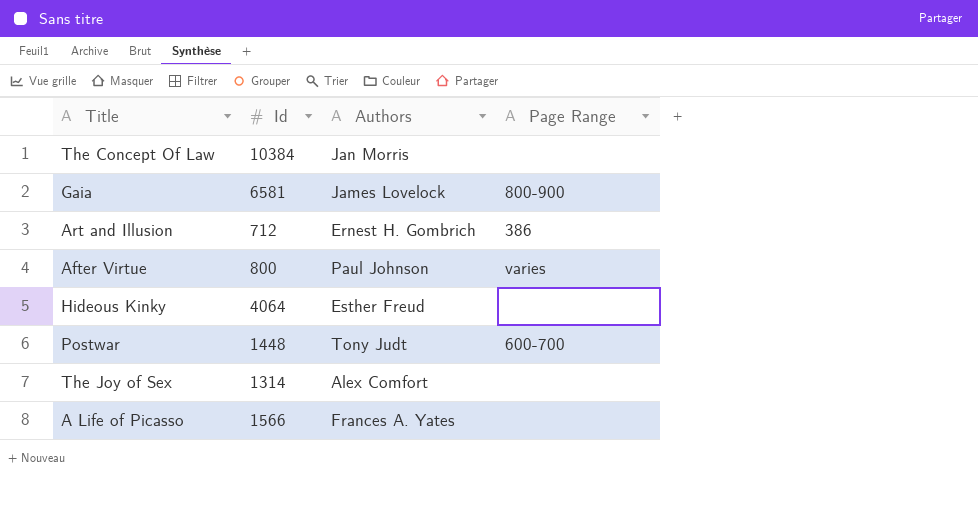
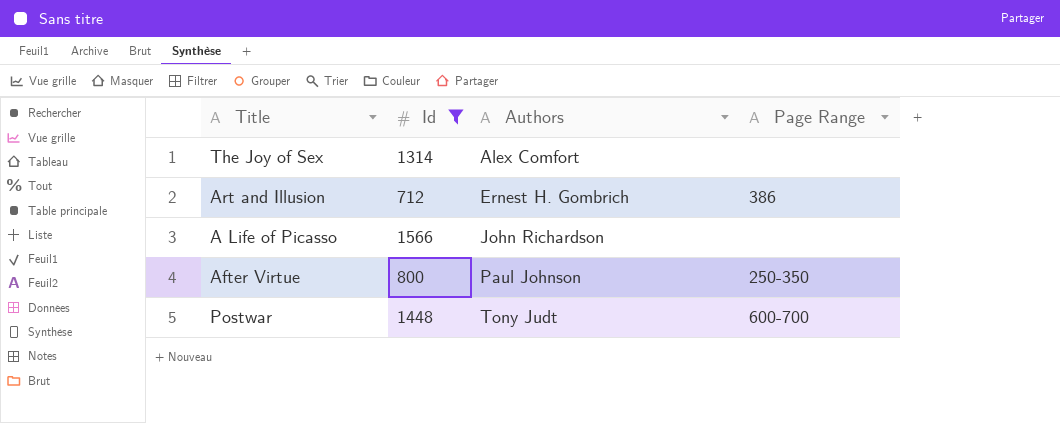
filter: none -> Id <= 1566
row order: none -> Authors ascending
A Life of Picasso | Authors: Frances A. Yates -> John Richardson
After Virtue | Page Range: varies -> 250-350

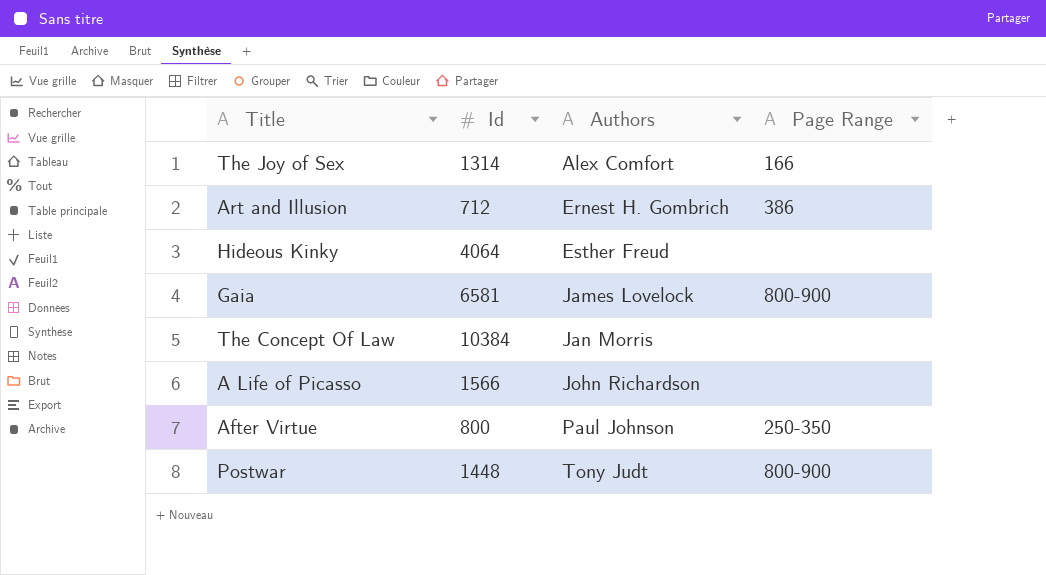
filter: Id <= 1566 -> none
The Joy of Sex | Page Range: none -> 166
Postwar | Page Range: 600-700 -> 800-900

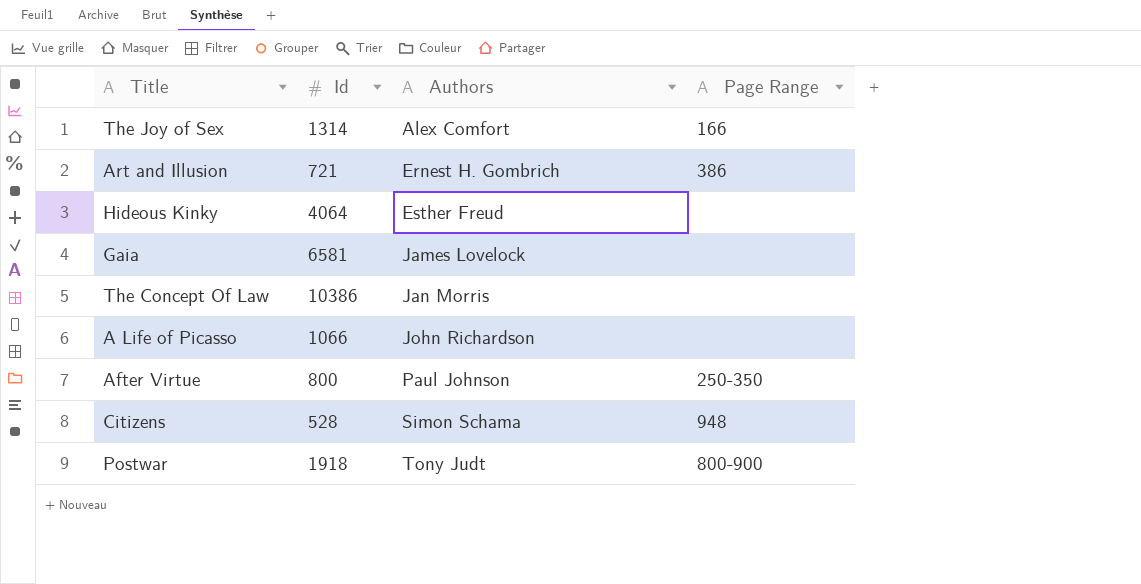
Art and Illusion | Id: 712 -> 721
Gaia | Page Range: 800-900 -> none
The Concept Of Law | Id: 10384 -> 10386
A Life of Picasso | Id: 1566 -> 1066
row Citizens: none -> 528 | Simon Schama | 948
Postwar | Id: 1448 -> 1918

